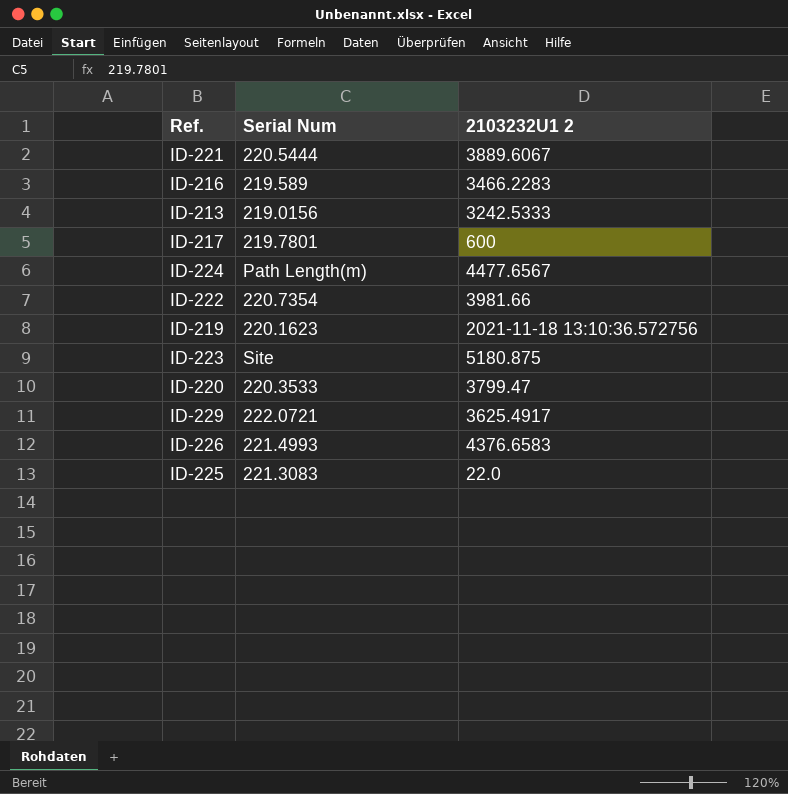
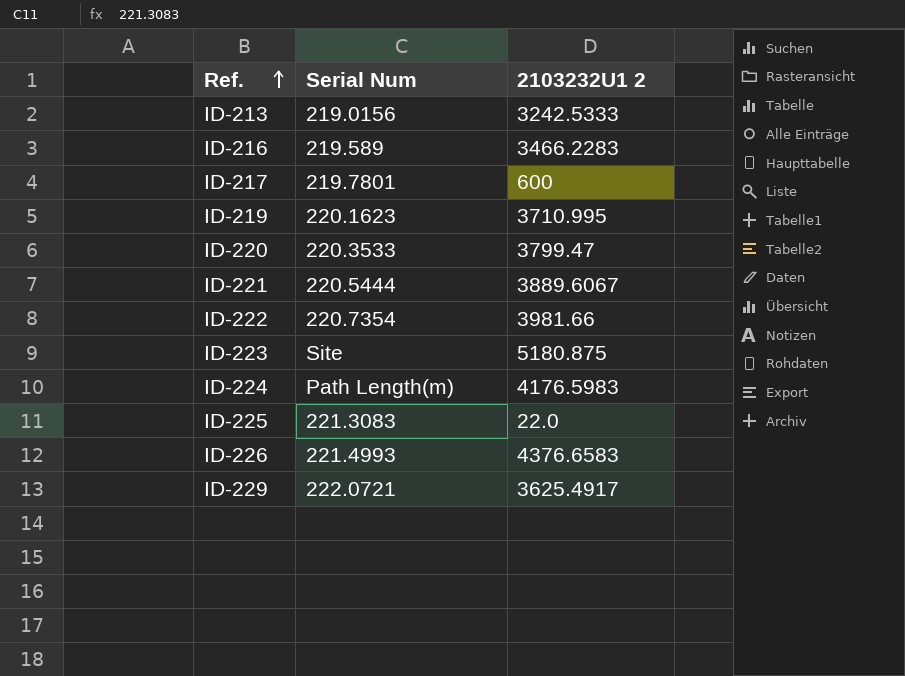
row order: none -> Ref. ascending
ID-219 | 2103232U1 2: 2021-11-18 13:10:36.572756 -> 3710.995
ID-224 | 2103232U1 2: 4477.6567 -> 4176.5983

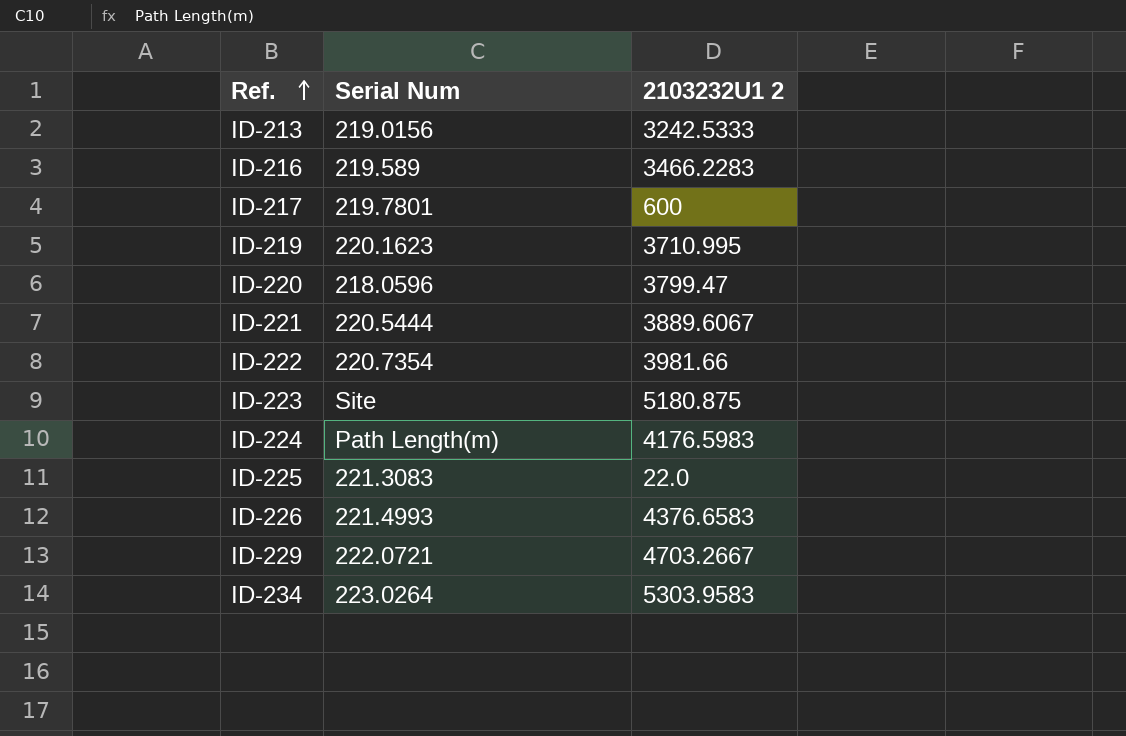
ID-220 | Serial Num: 220.3533 -> 218.0596
ID-229 | 2103232U1 2: 3625.4917 -> 4703.2667
row ID-234: none -> 223.0264 | 5303.9583

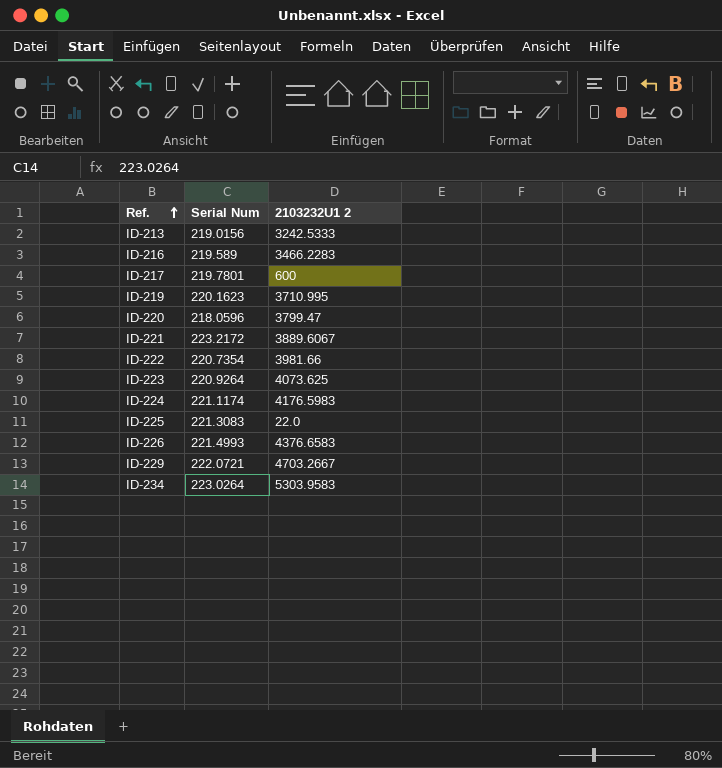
ID-221 | Serial Num: 220.5444 -> 223.2172
ID-223 | Serial Num: Site -> 220.9264
ID-223 | 2103232U1 2: 5180.875 -> 4073.625
ID-224 | Serial Num: Path Length(m) -> 221.1174

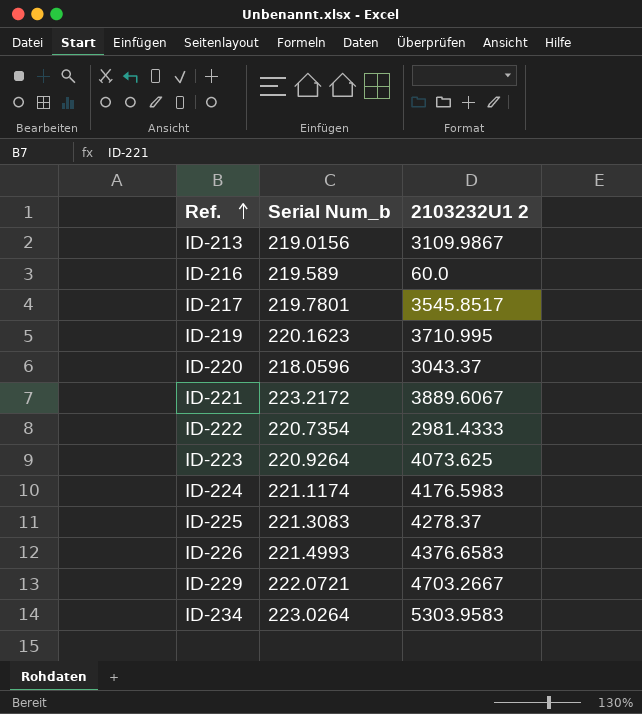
column name: Serial Num -> Serial Num_b
ID-213 | 2103232U1 2: 3242.5333 -> 3109.9867
ID-216 | 2103232U1 2: 3466.2283 -> 60.0
ID-217 | 2103232U1 2: 600 -> 3545.8517
ID-220 | 2103232U1 2: 3799.47 -> 3043.37
ID-222 | 2103232U1 2: 3981.66 -> 2981.4333
ID-225 | 2103232U1 2: 22.0 -> 4278.37

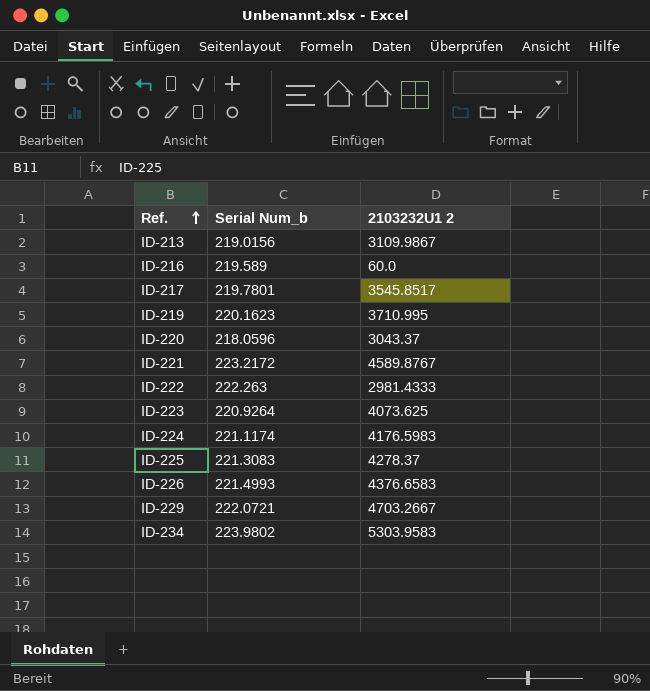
ID-221 | 2103232U1 2: 3889.6067 -> 4589.8767
ID-222 | Serial Num_b: 220.7354 -> 222.263
ID-234 | Serial Num_b: 223.0264 -> 223.9802

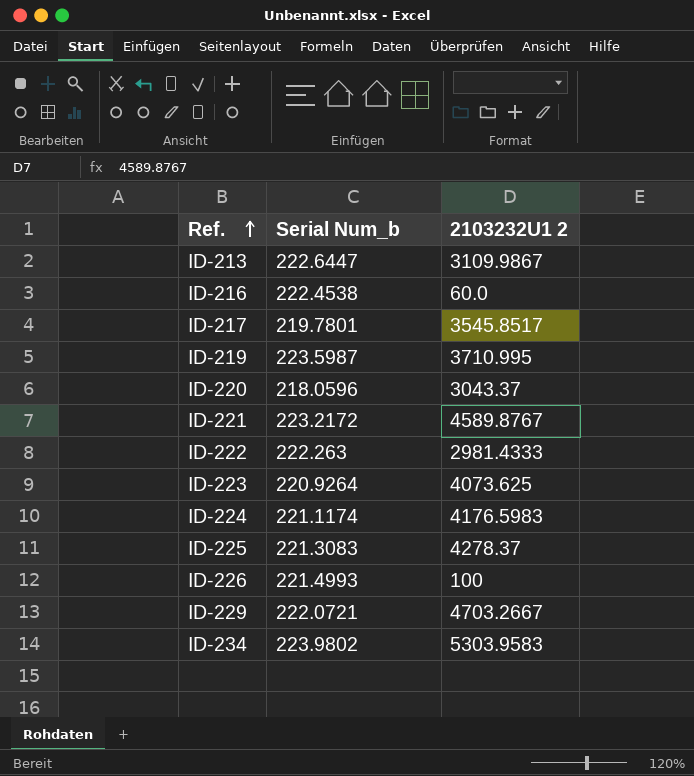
ID-213 | Serial Num_b: 219.0156 -> 222.6447
ID-216 | Serial Num_b: 219.589 -> 222.4538
ID-219 | Serial Num_b: 220.1623 -> 223.5987
ID-226 | 2103232U1 2: 4376.6583 -> 100

